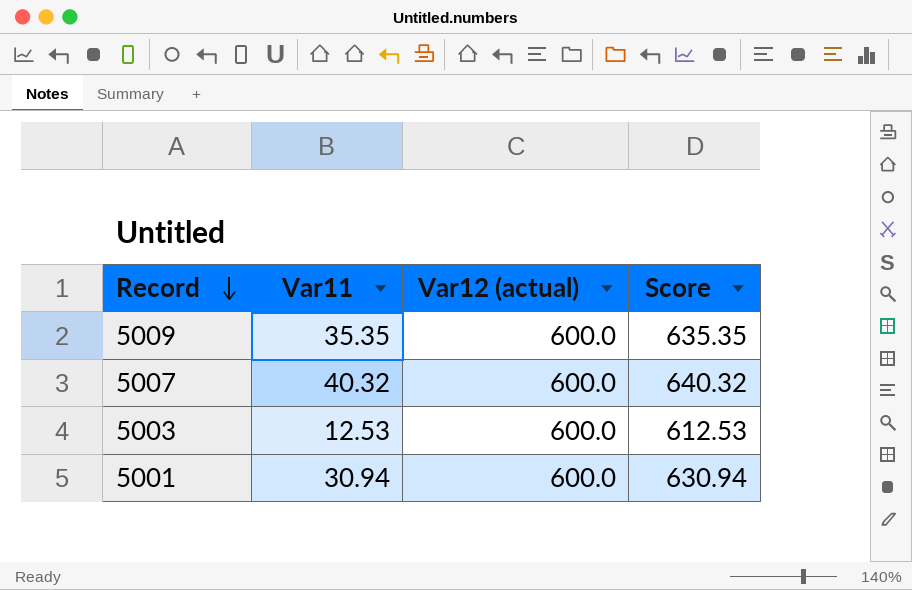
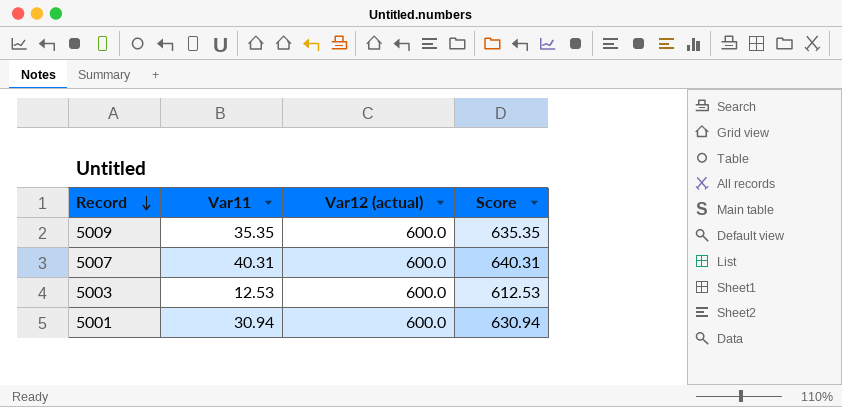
5007 | Var11: 40.32 -> 40.31
5007 | Score: 640.32 -> 640.31

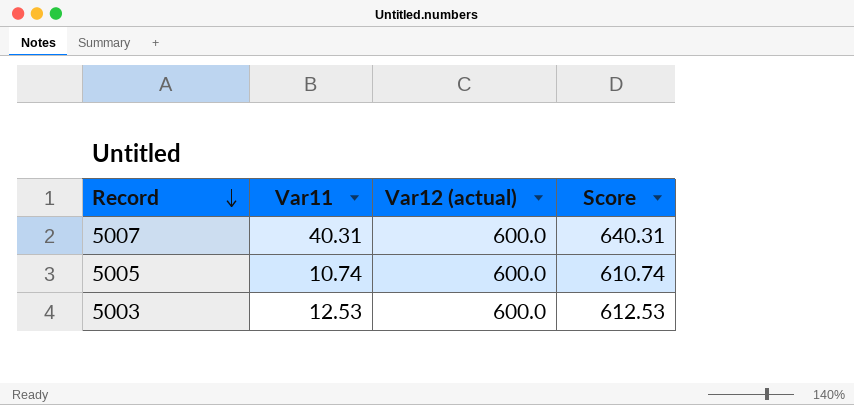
row 5009: 35.35 | 600.0 | 635.35 -> none
row 5001: 30.94 | 600.0 | 630.94 -> none
row 5005: none -> 10.74 | 600.0 | 610.74

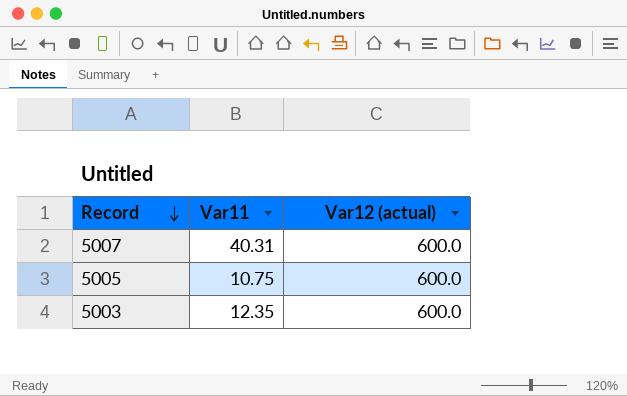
column Score | formula: [Var11] + [Var12 (actual)] -> none
5005 | Var11: 10.74 -> 10.75
5003 | Var11: 12.53 -> 12.35

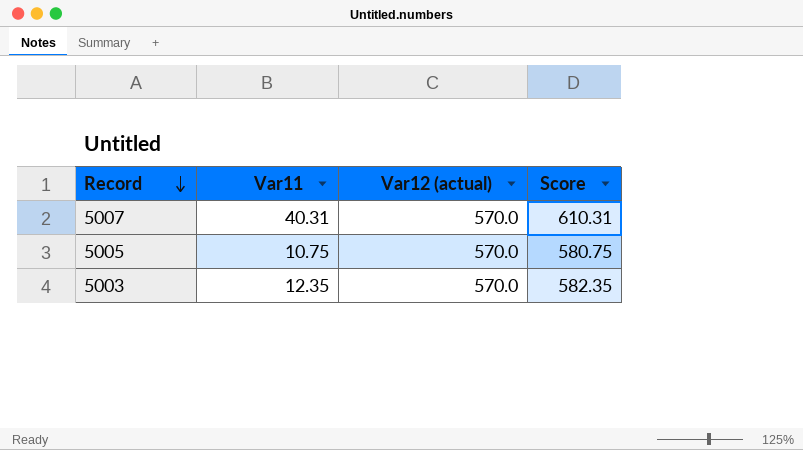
column Score | formula: none -> [Var11] + [Var12 (actual)]
5007 | Var12 (actual): 600.0 -> 570.0
5005 | Var12 (actual): 600.0 -> 570.0
5003 | Var12 (actual): 600.0 -> 570.0

